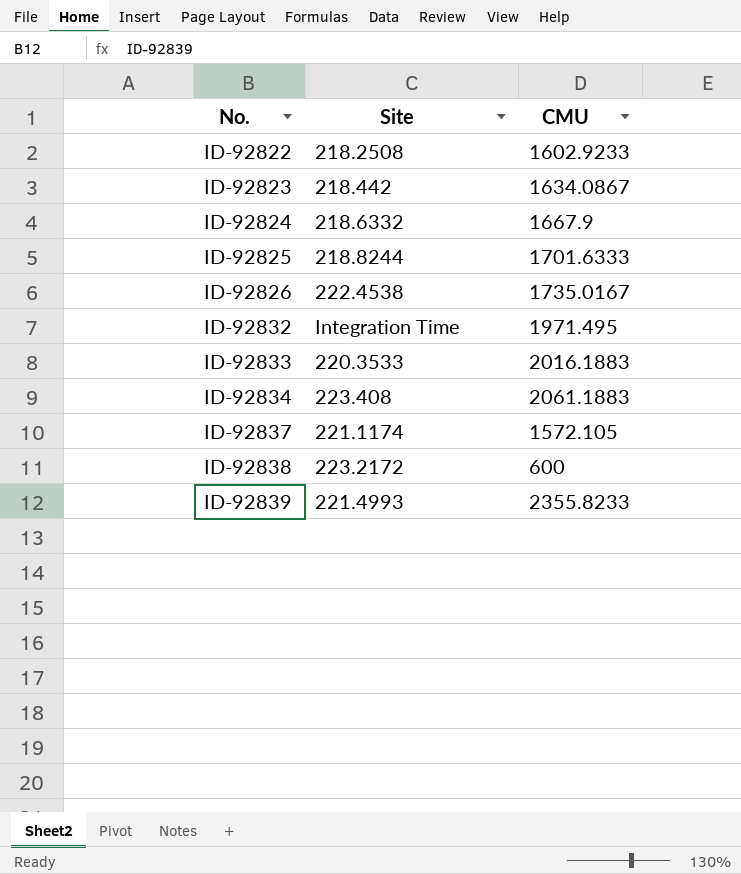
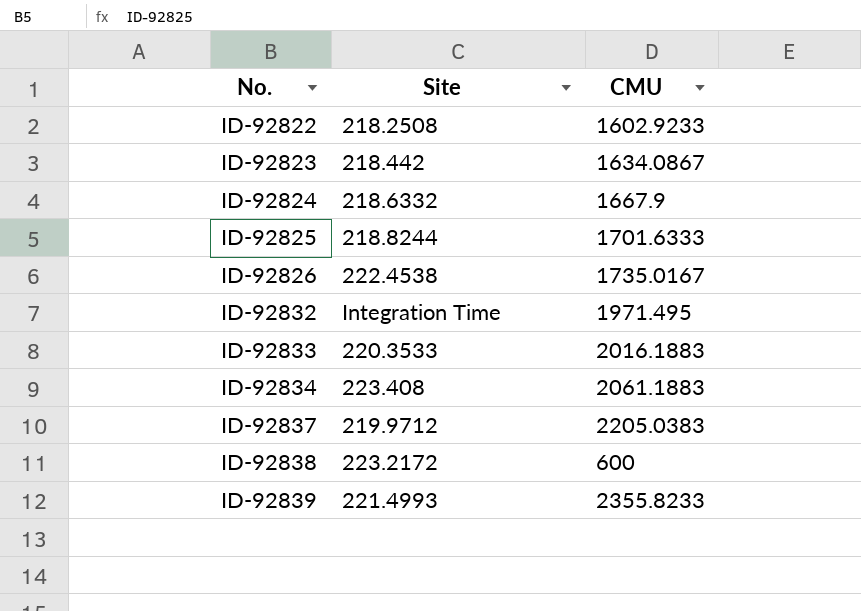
ID-92837 | Site: 221.1174 -> 219.9712
ID-92837 | CMU: 1572.105 -> 2205.0383

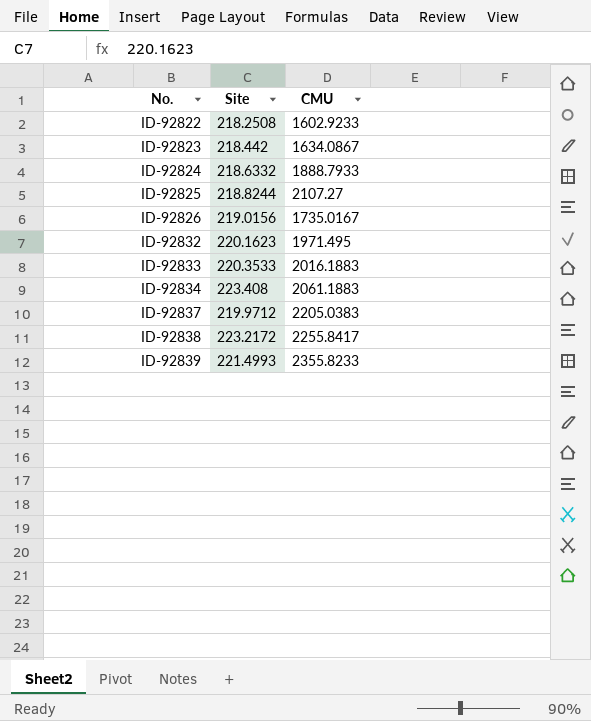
ID-92824 | CMU: 1667.9 -> 1888.7933
ID-92825 | CMU: 1701.6333 -> 2107.27
ID-92826 | Site: 222.4538 -> 219.0156
ID-92832 | Site: Integration Time -> 220.1623
ID-92838 | CMU: 600 -> 2255.8417

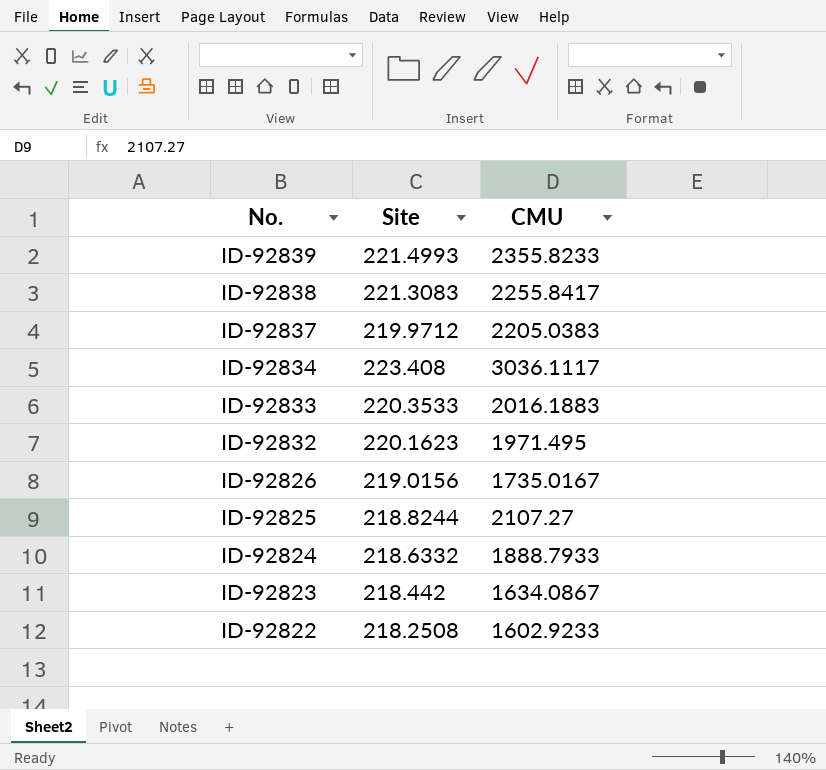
row order: No. ascending -> No. descending
ID-92838 | Site: 223.2172 -> 221.3083
ID-92834 | CMU: 2061.1883 -> 3036.1117

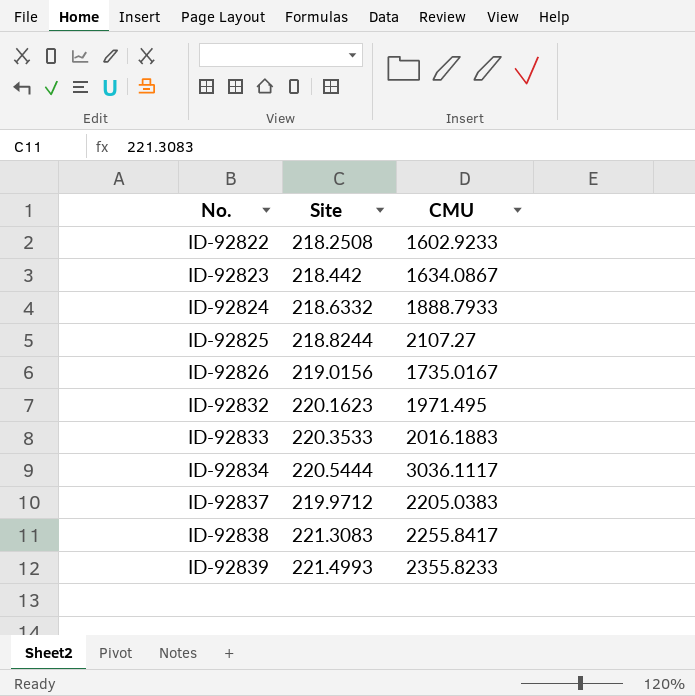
row order: No. descending -> No. ascending
ID-92834 | Site: 223.408 -> 220.5444

